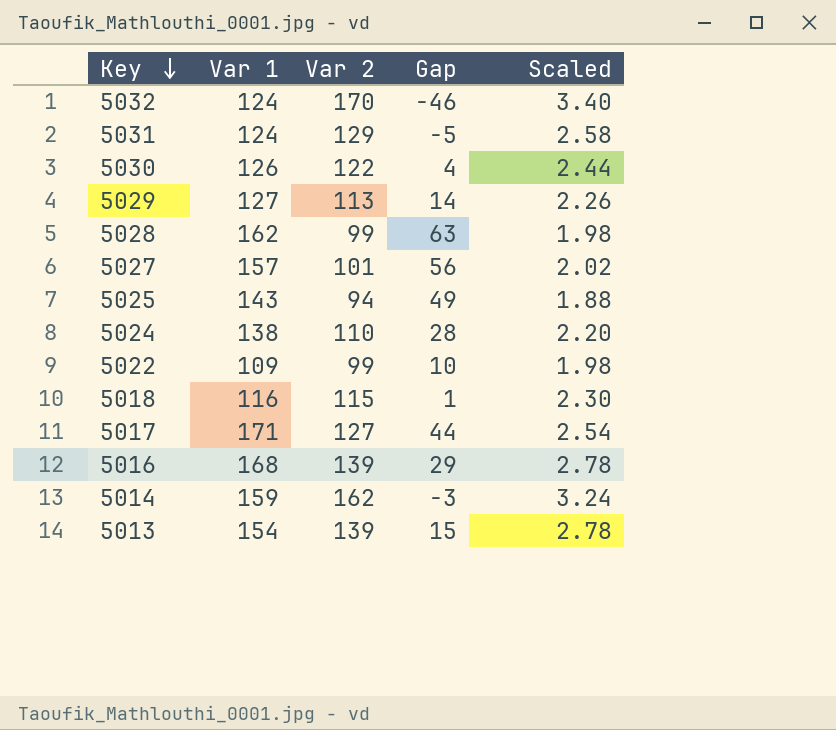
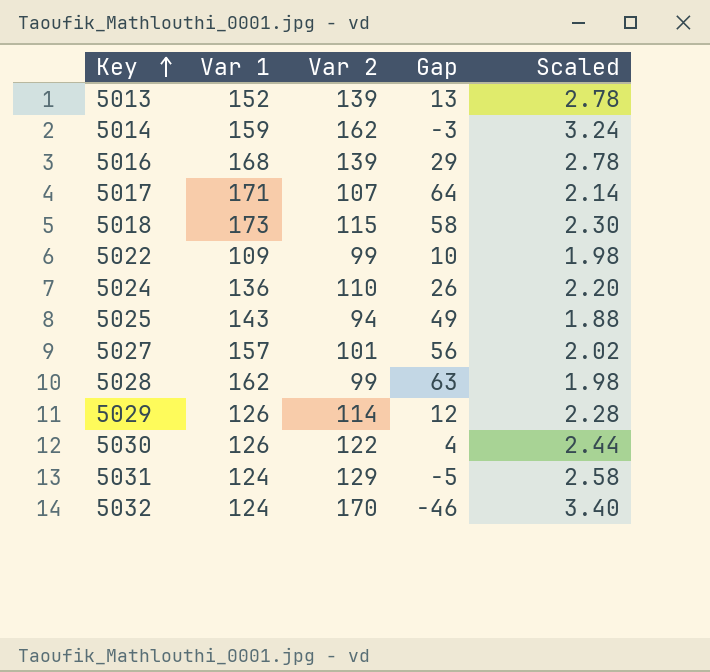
row order: Key descending -> Key ascending
5013 | Var 1: 154 -> 152
5013 | Gap: 15 -> 13
5017 | Var 2: 127 -> 107
5017 | Gap: 44 -> 64
5017 | Scaled: 2.54 -> 2.14
5018 | Var 1: 116 -> 173
5018 | Gap: 1 -> 58
5024 | Var 1: 138 -> 136
5024 | Gap: 28 -> 26
5029 | Var 1: 127 -> 126
5029 | Var 2: 113 -> 114
5029 | Gap: 14 -> 12
5029 | Scaled: 2.26 -> 2.28

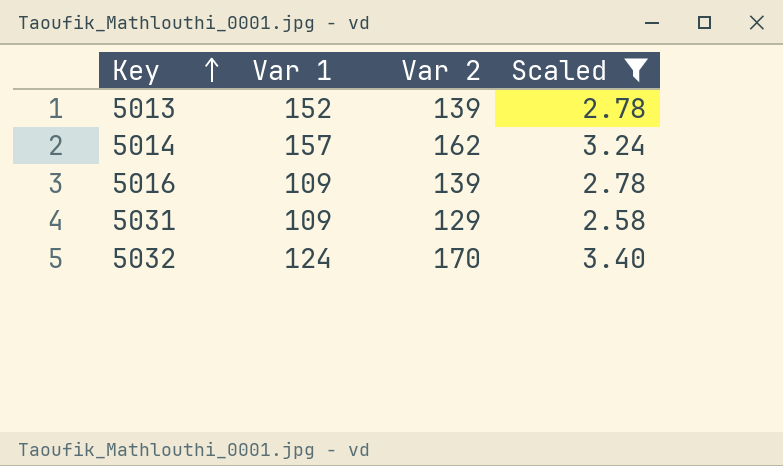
filter: none -> Scaled >= 2.58
column Gap | formula: [Var 1] - [Var 2] -> none
5014 | Var 1: 159 -> 157
5016 | Var 1: 168 -> 109
5031 | Var 1: 124 -> 109

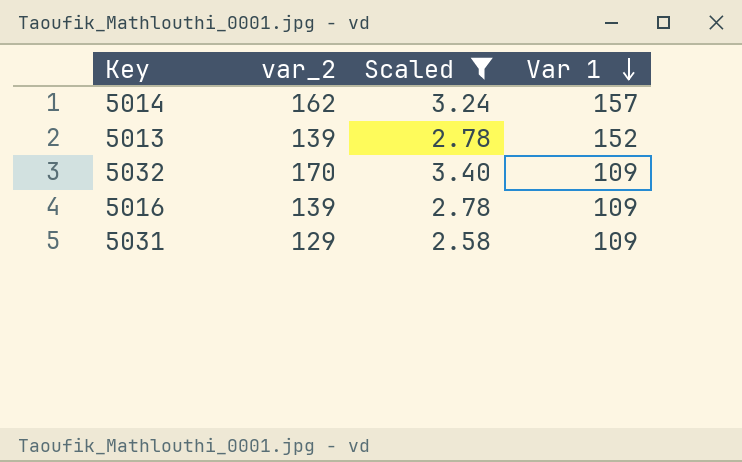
row order: Key ascending -> Var 1 descending
column name: Var 2 -> var_2
column Var 1 | position: 2 -> 4
5032 | Var 1: 124 -> 109

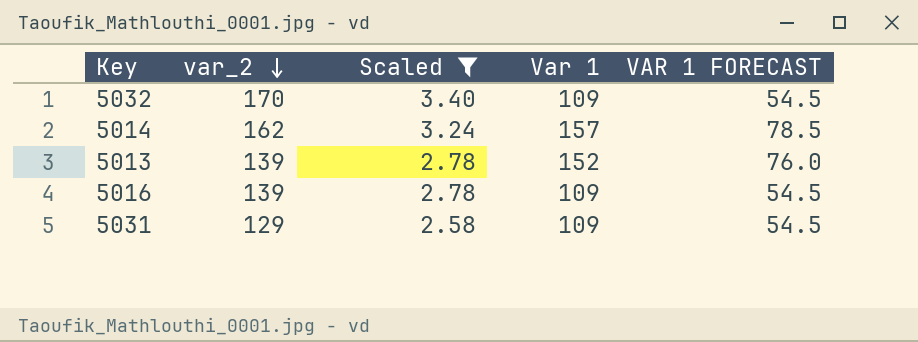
row order: Var 1 descending -> var_2 descending
column VAR 1 FORECAST | formula: none -> [Var 1] * 0.5

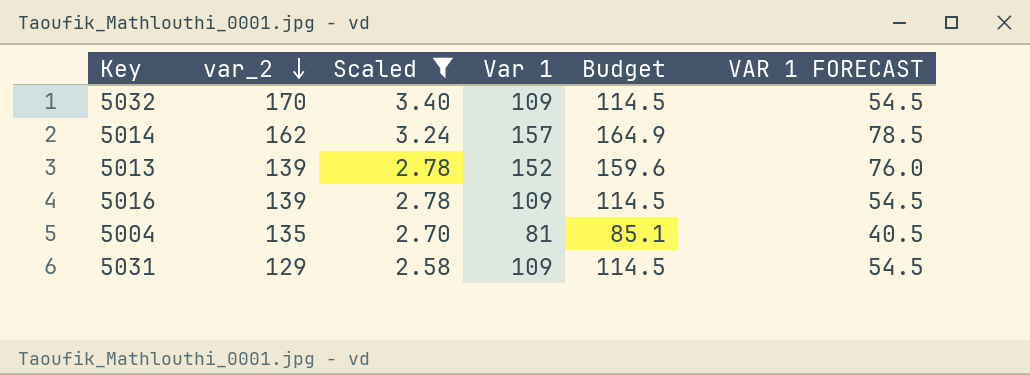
column Budget | formula: none -> [Var 1] * 1.05
row 5004: none -> 135 | 2.70 | 81 | 85.1 | 40.5

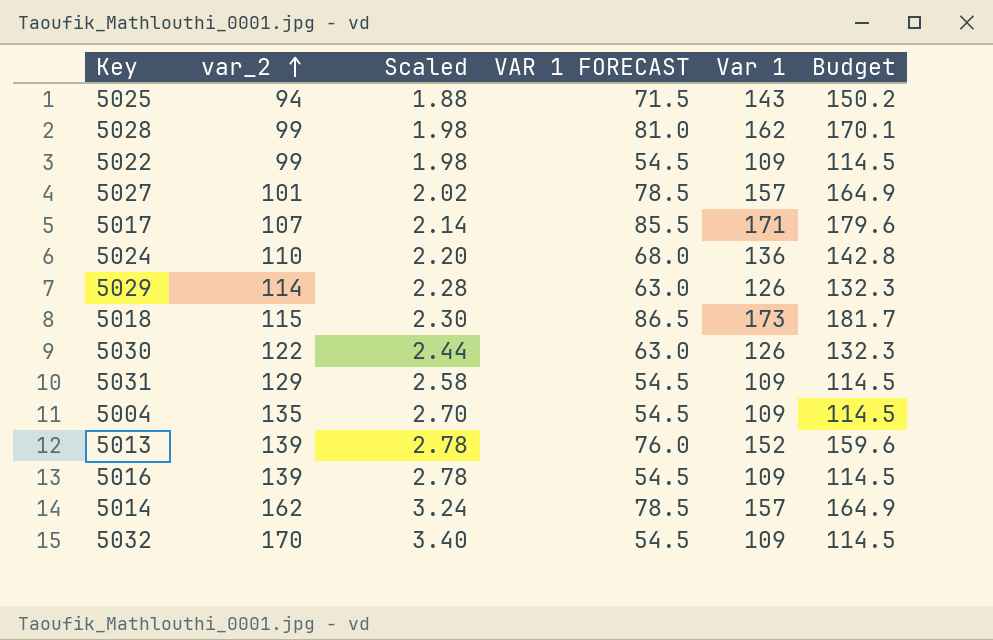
filter: Scaled >= 2.58 -> none
row order: var_2 descending -> var_2 ascending
column VAR 1 FORECAST | position: 6 -> 4
5004 | VAR 1 FORECAST: 40.5 -> 54.5
5004 | Var 1: 81 -> 109
5004 | Budget: 85.1 -> 114.5

